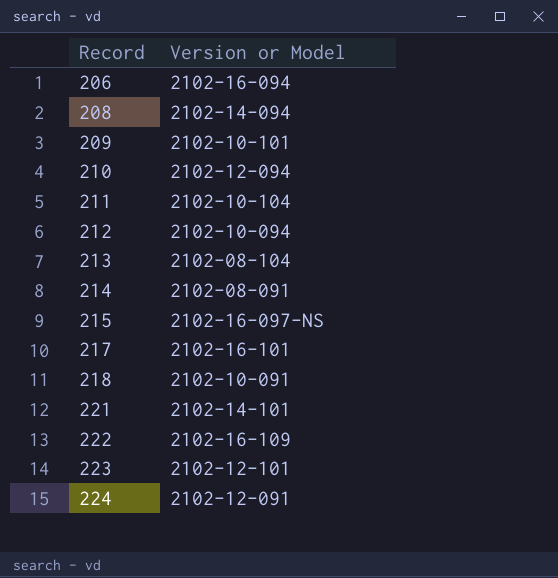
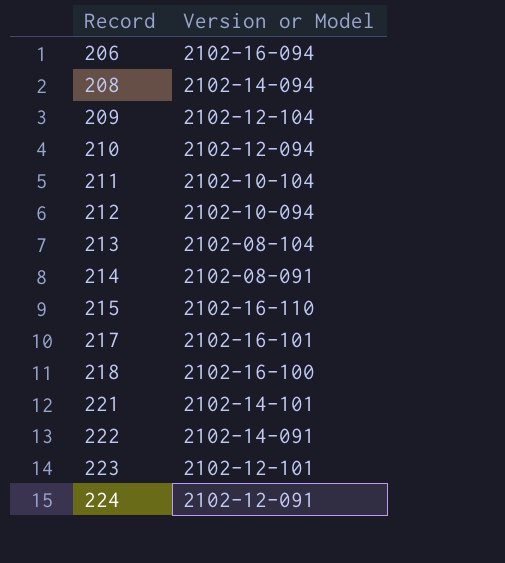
209 | Version or Model: 2102-10-101 -> 2102-12-104
215 | Version or Model: 2102-16-097-NS -> 2102-16-110
218 | Version or Model: 2102-10-091 -> 2102-16-100
222 | Version or Model: 2102-16-109 -> 2102-14-091

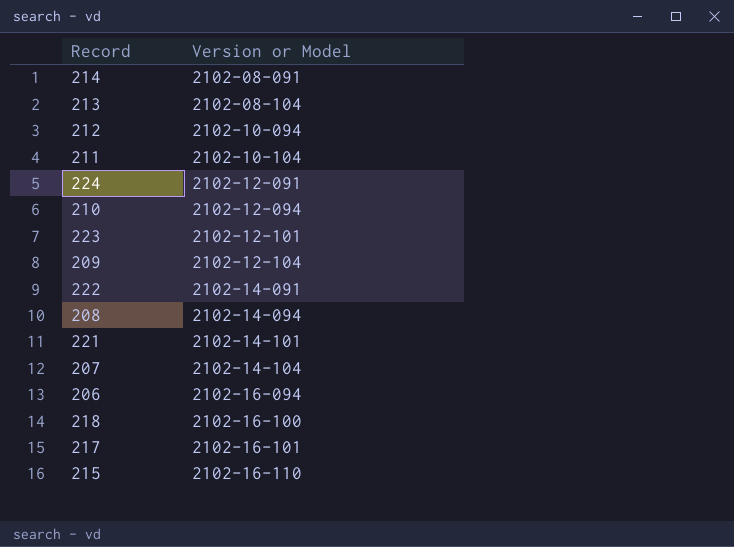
row order: Record ascending -> Version or Model ascending
row 207: none -> 2102-14-104

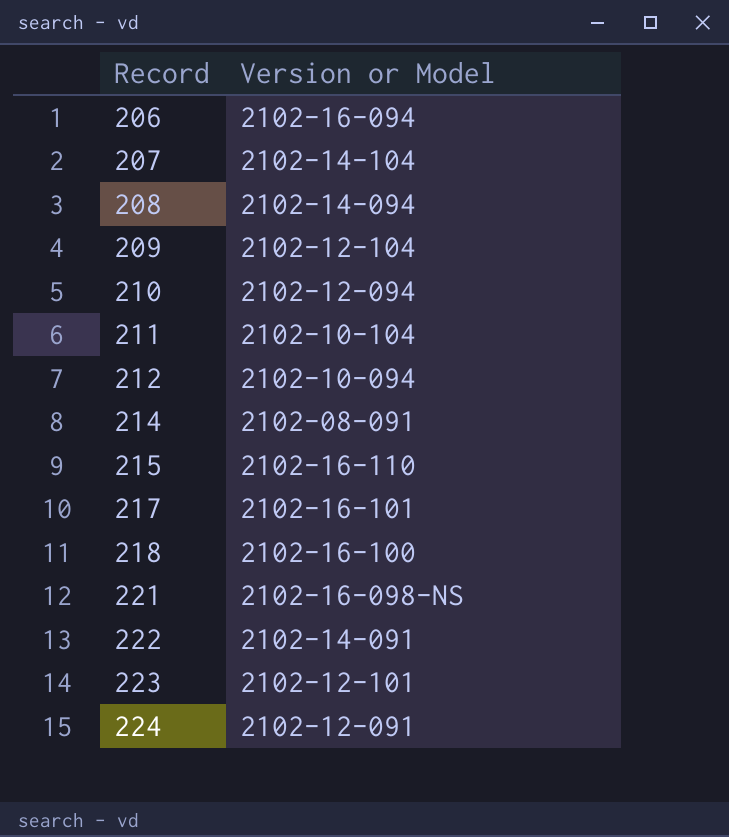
row order: Version or Model ascending -> Record ascending
row 213: 2102-08-104 -> none
221 | Version or Model: 2102-14-101 -> 2102-16-098-NS

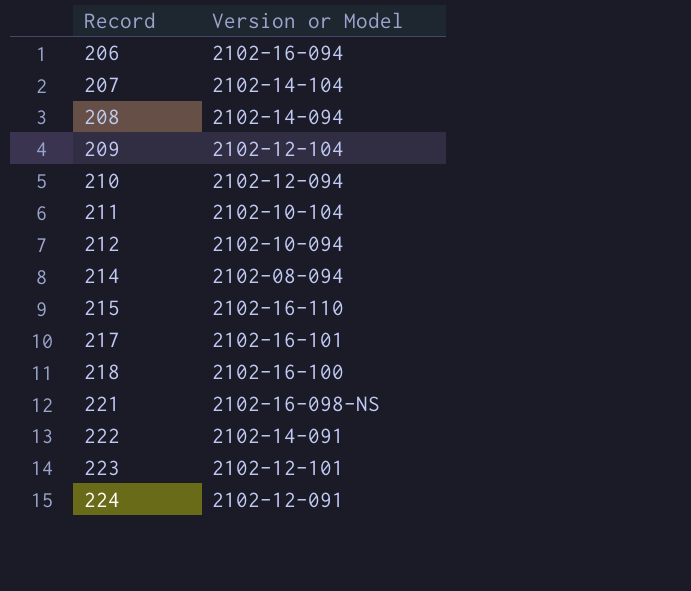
214 | Version or Model: 2102-08-091 -> 2102-08-094

